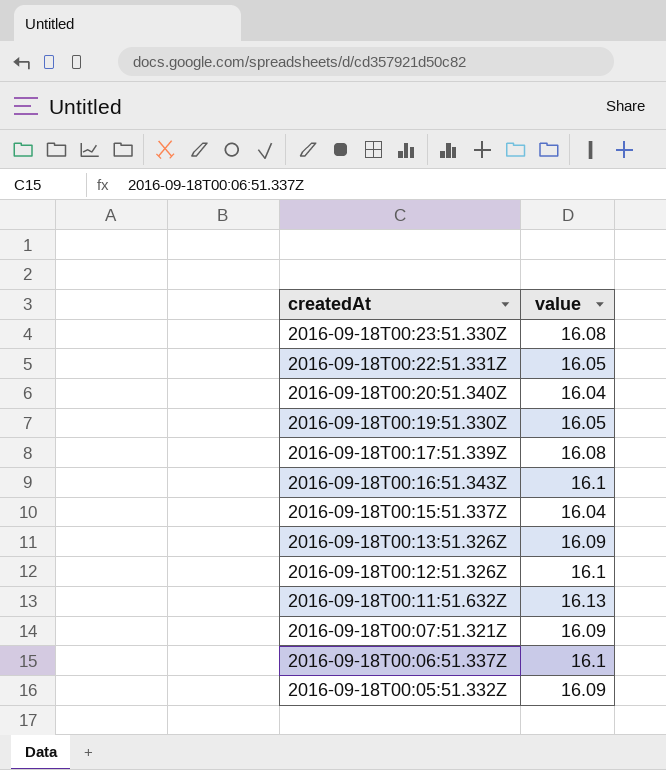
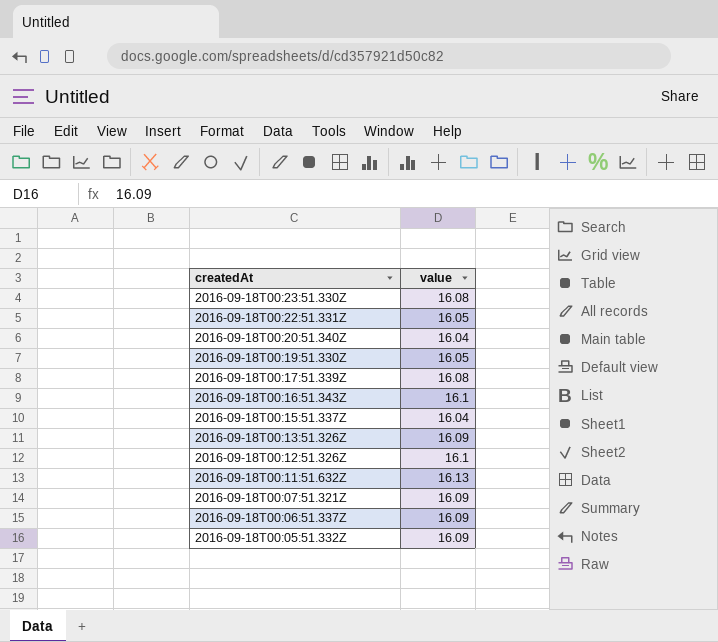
2016-09-18T00:06:51.337Z | value: 16.1 -> 16.09

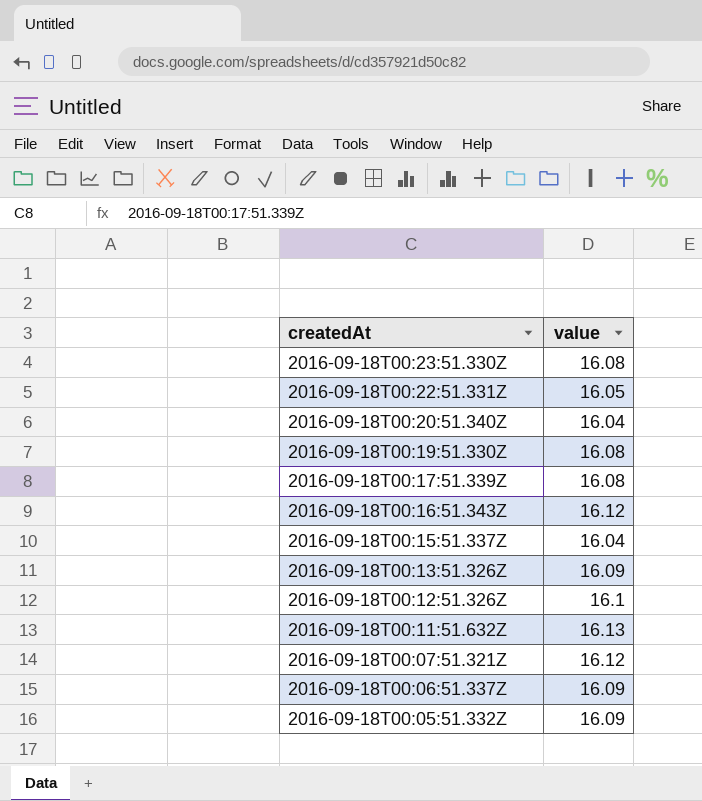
2016-09-18T00:19:51.330Z | value: 16.05 -> 16.08
2016-09-18T00:16:51.343Z | value: 16.1 -> 16.12
2016-09-18T00:07:51.321Z | value: 16.09 -> 16.12

